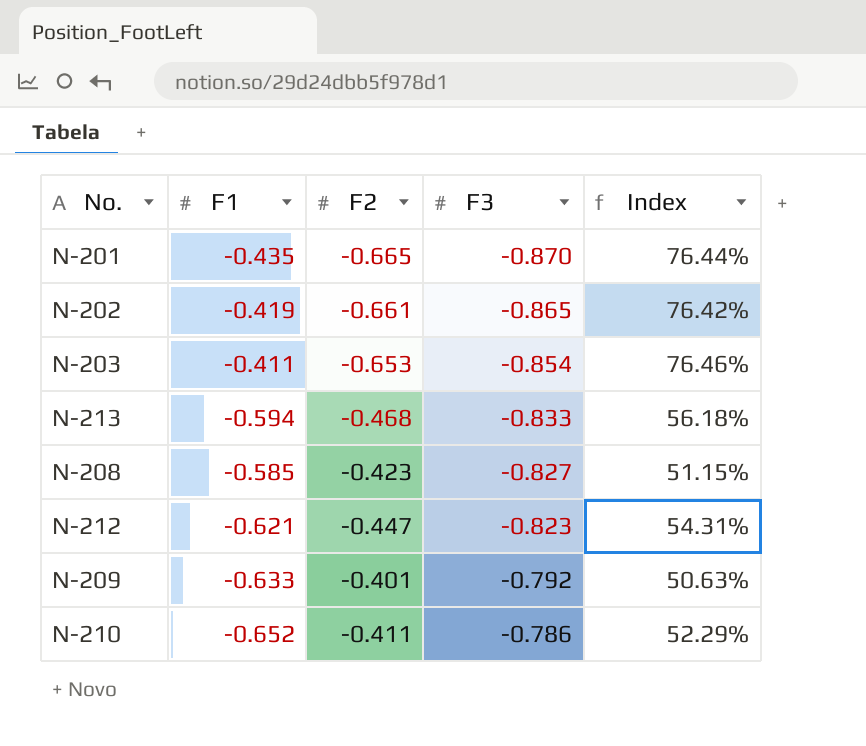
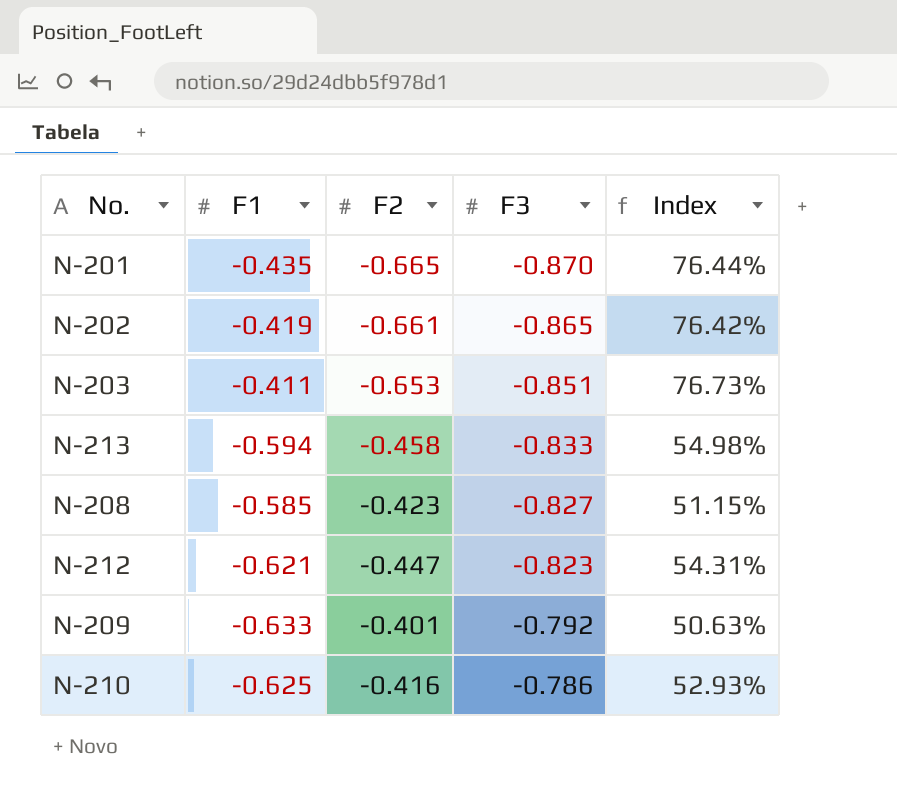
N-203 | F3: -0.854 -> -0.851
N-203 | Index: 76.46% -> 76.73%
N-213 | F2: -0.468 -> -0.458
N-213 | Index: 56.18% -> 54.98%
N-210 | F1: -0.652 -> -0.625
N-210 | F2: -0.411 -> -0.416
N-210 | Index: 52.29% -> 52.93%

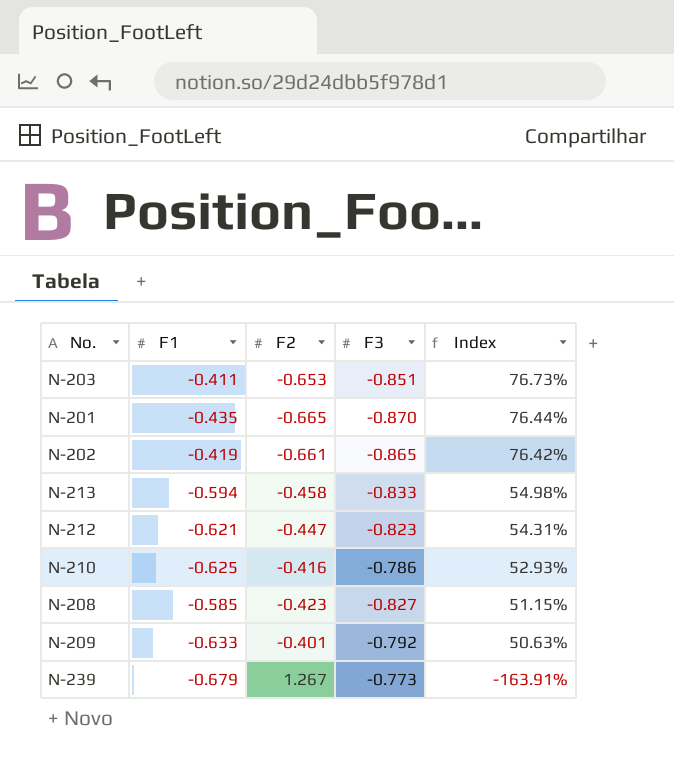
row order: F3 ascending -> Index descending
row N-239: none -> -0.679 | 1.267 | -0.773 | -163.91%

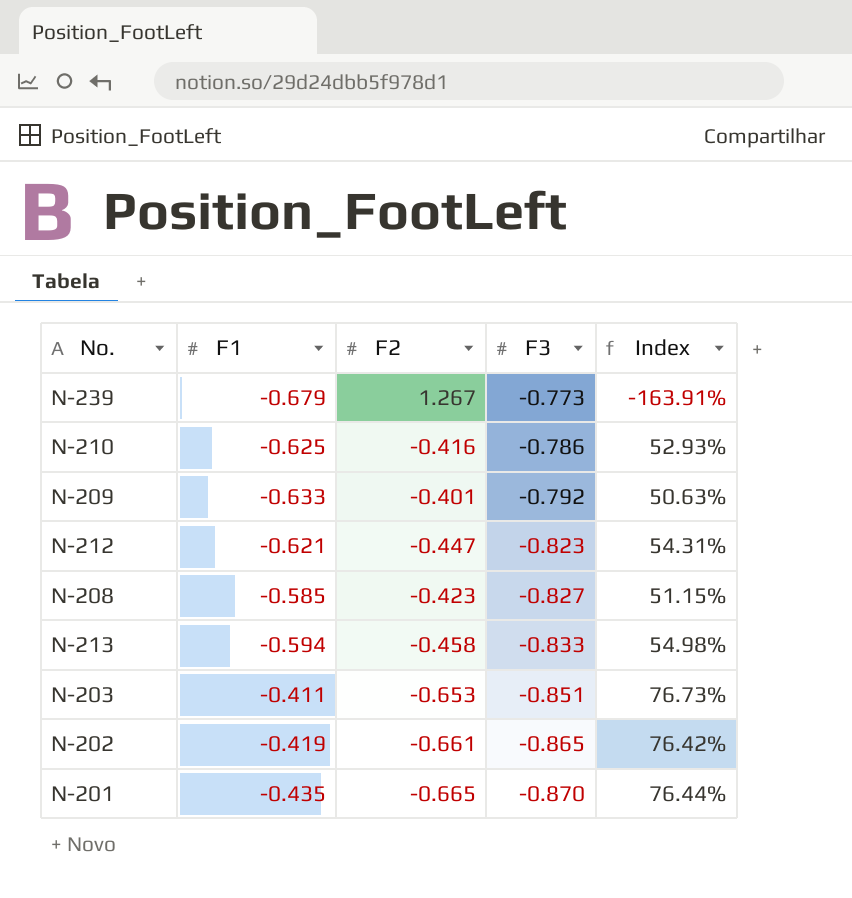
row order: Index descending -> F3 descending

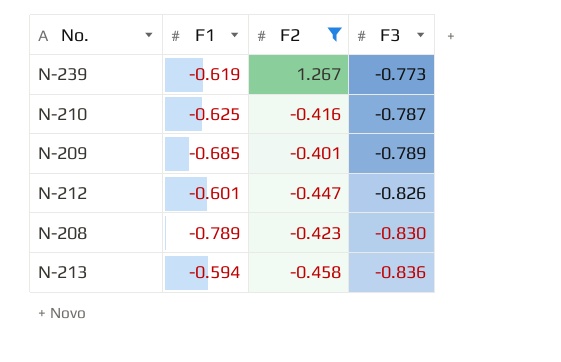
filter: none -> F2 >= -0.458
column Index | formula: [F2] / [F3] -> none
N-239 | F1: -0.679 -> -0.619
N-210 | F3: -0.786 -> -0.787
N-209 | F1: -0.633 -> -0.685
N-209 | F3: -0.792 -> -0.789
N-212 | F1: -0.621 -> -0.601
N-212 | F3: -0.823 -> -0.826
N-208 | F1: -0.585 -> -0.789
N-208 | F3: -0.827 -> -0.830
N-213 | F3: -0.833 -> -0.836

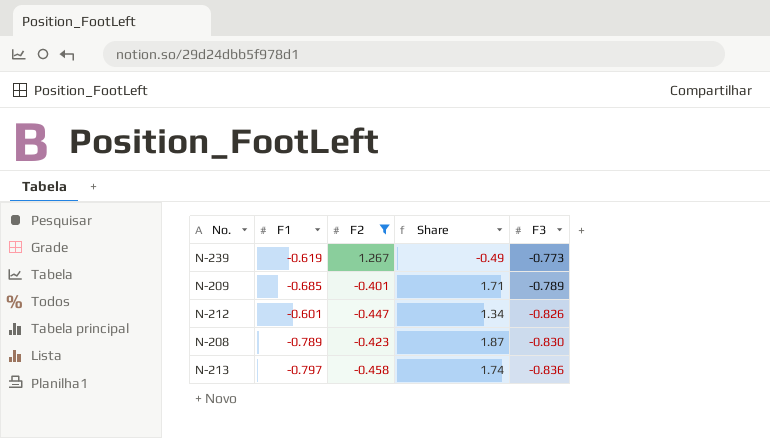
column Share | formula: none -> [F1] / [F2]
row N-210: -0.625 | -0.416 | -0.787 -> none
N-213 | F1: -0.594 -> -0.797

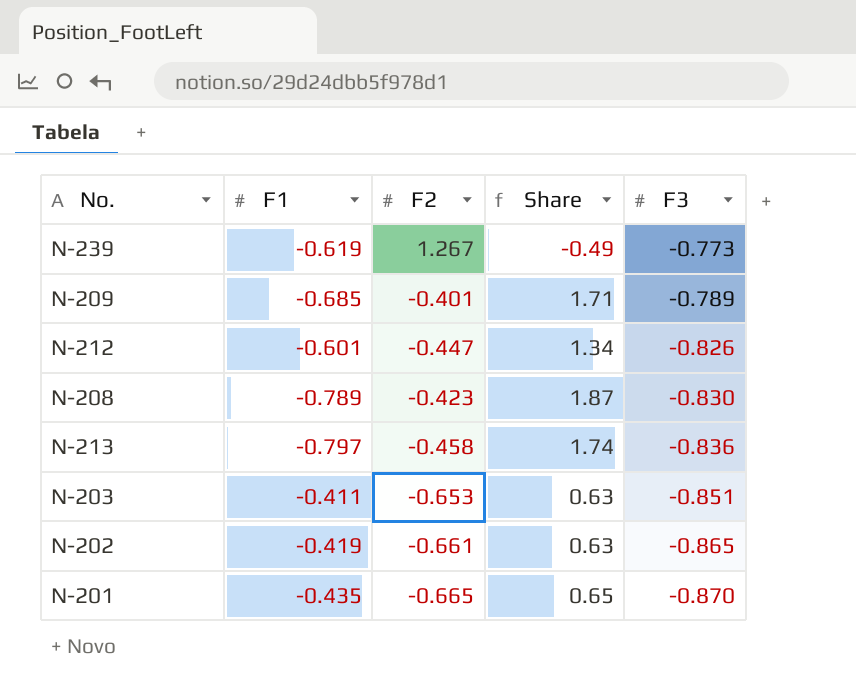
filter: F2 >= -0.458 -> none

